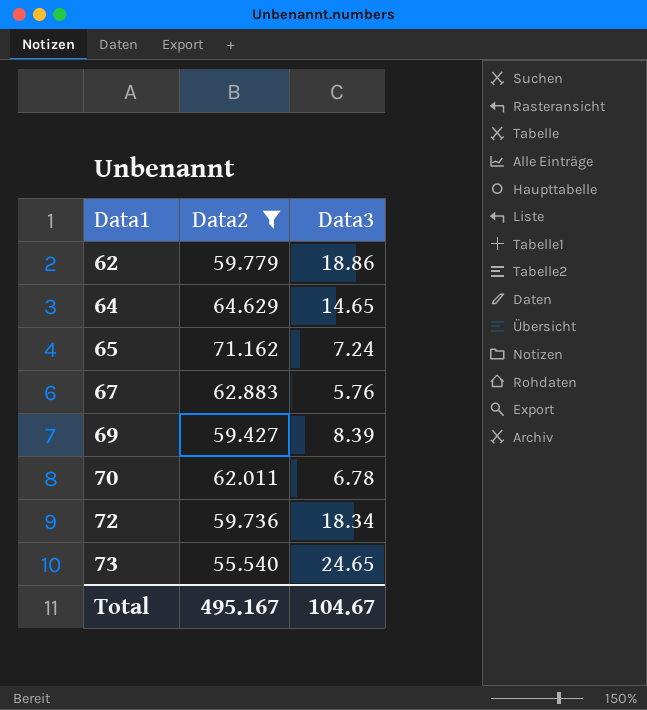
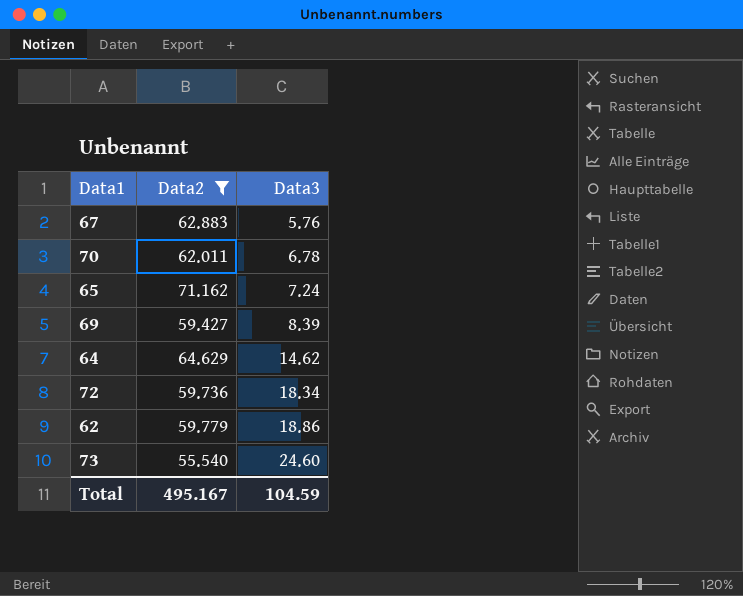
row order: Data1 ascending -> Data3 ascending
64 | Data3: 14.65 -> 14.62
73 | Data3: 24.65 -> 24.60
Total | Data3: 104.67 -> 104.59

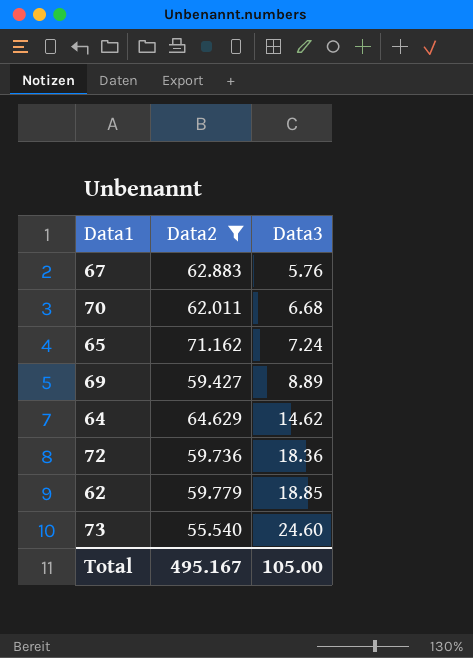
70 | Data3: 6.78 -> 6.68
69 | Data3: 8.39 -> 8.89
72 | Data3: 18.34 -> 18.36
62 | Data3: 18.86 -> 18.85
Total | Data3: 104.59 -> 105.00

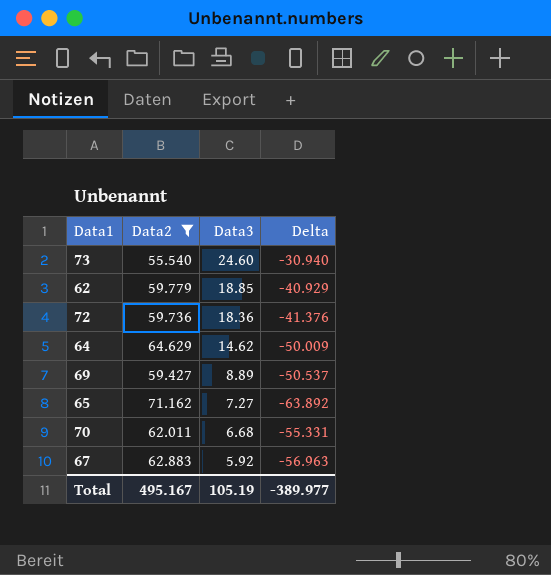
row order: Data3 ascending -> Data3 descending
column Delta | formula: none -> [Data3] - [Data2]
65 | Data3: 7.24 -> 7.27
67 | Data3: 5.76 -> 5.92
Total | Data3: 105.00 -> 105.19

